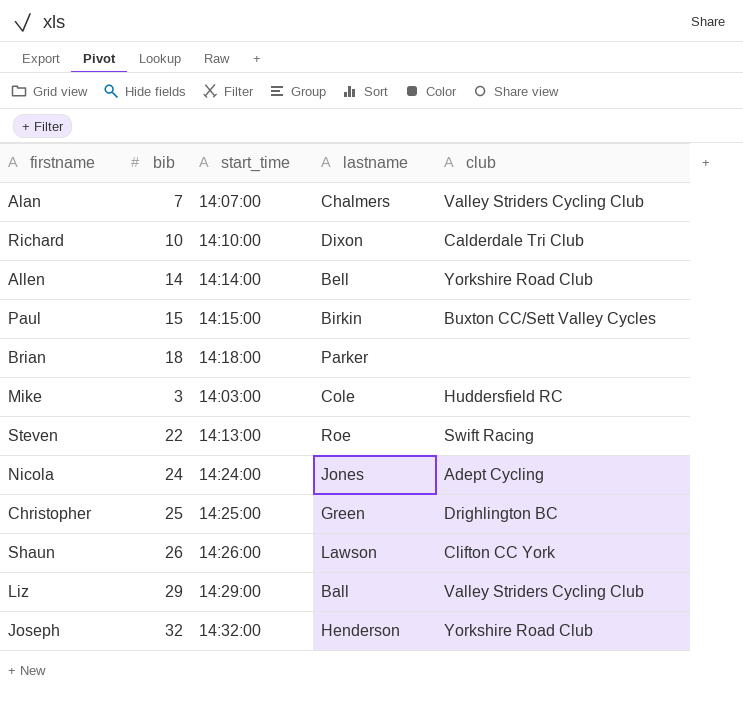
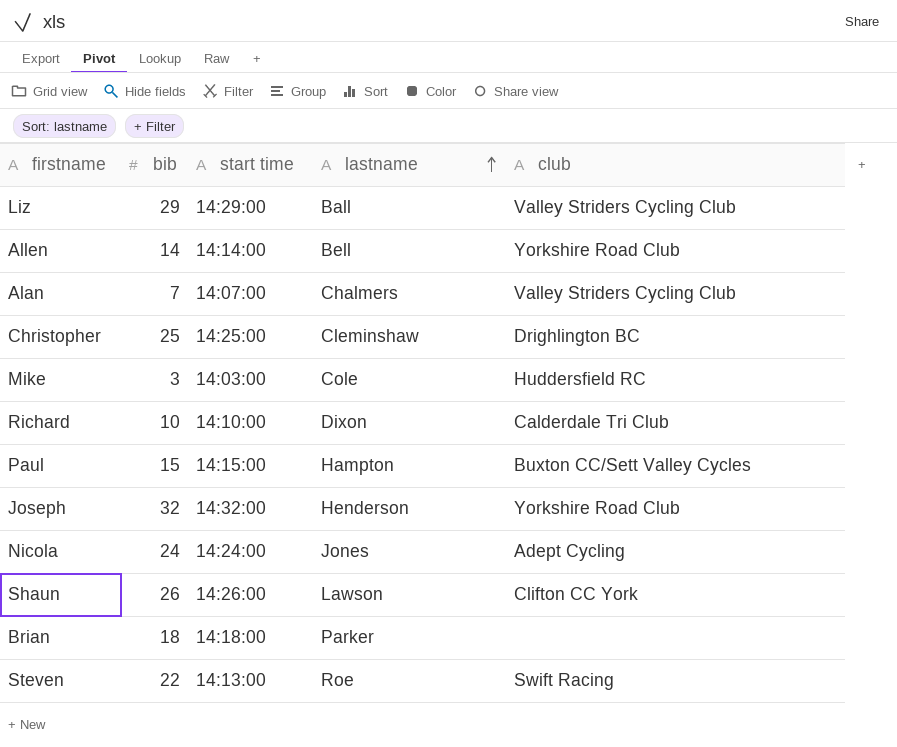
row order: none -> lastname ascending
column name: start_time -> start time
Christopher | lastname: Green -> Cleminshaw
Paul | lastname: Birkin -> Hampton

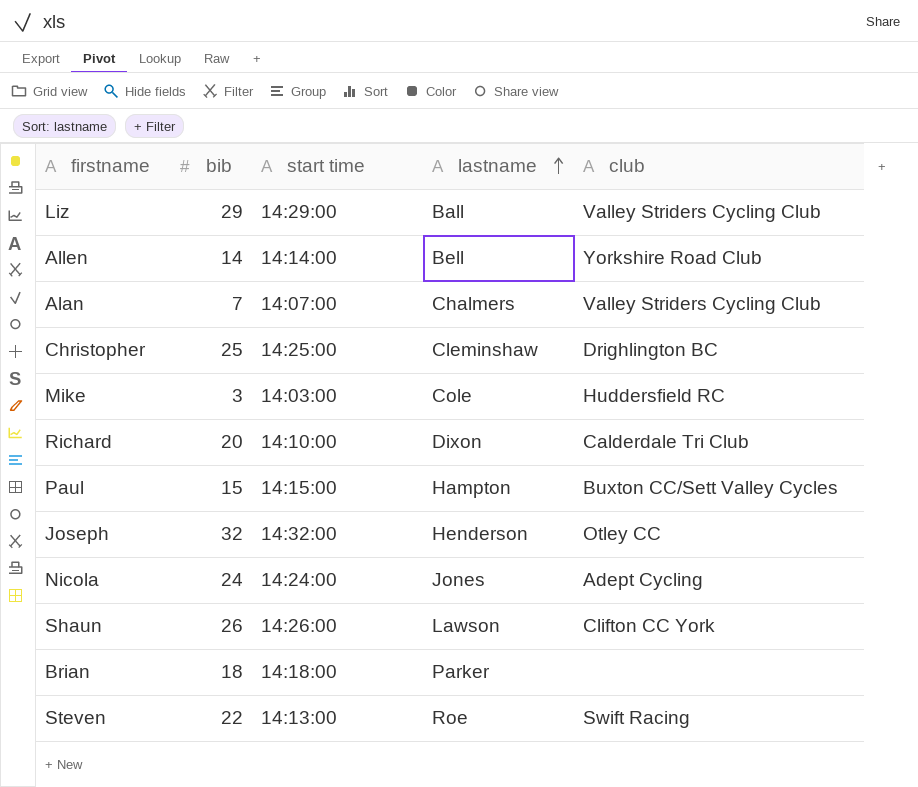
Richard | bib: 10 -> 20
Joseph | club: Yorkshire Road Club -> Otley CC

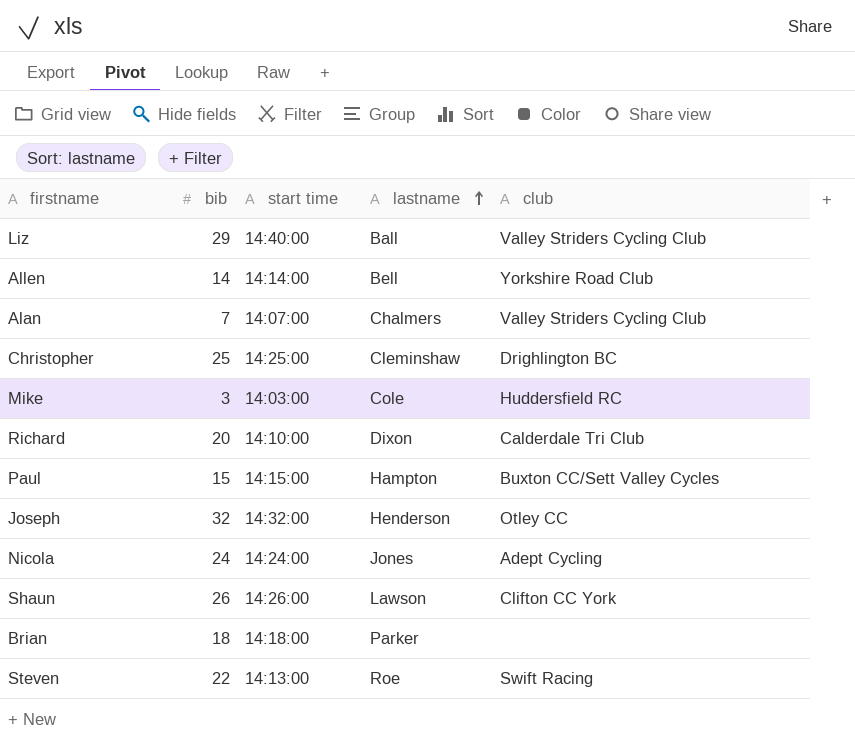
Liz | start time: 14:29:00 -> 14:40:00

